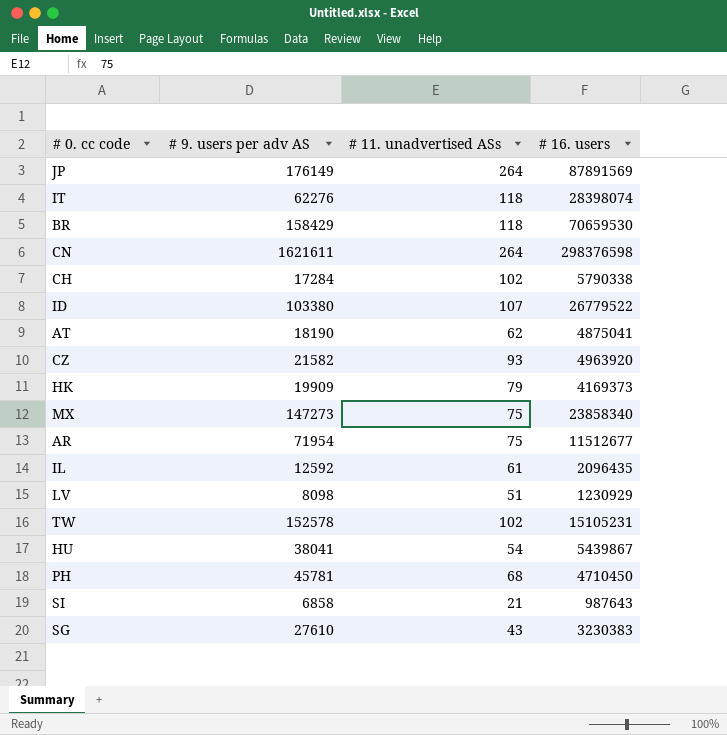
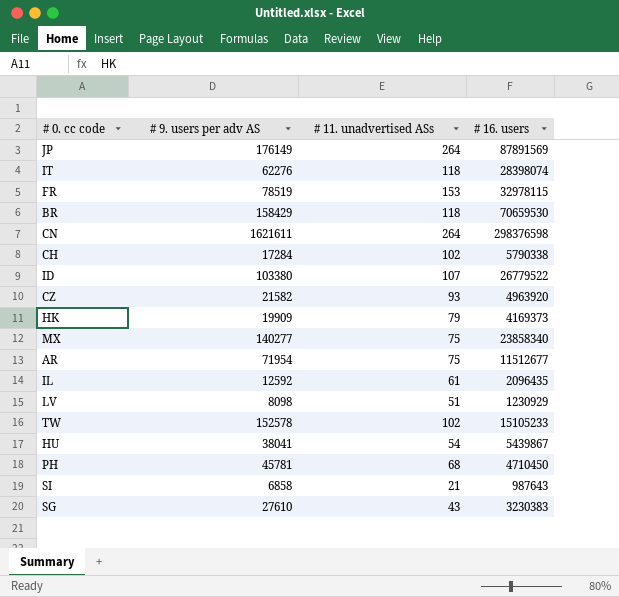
row AT: 18190 | 62 | 4875041 -> none
row FR: none -> 78519 | 153 | 32978115
MX | # 9. users per adv AS: 147273 -> 140277
TW | # 16. users: 15105231 -> 15105233

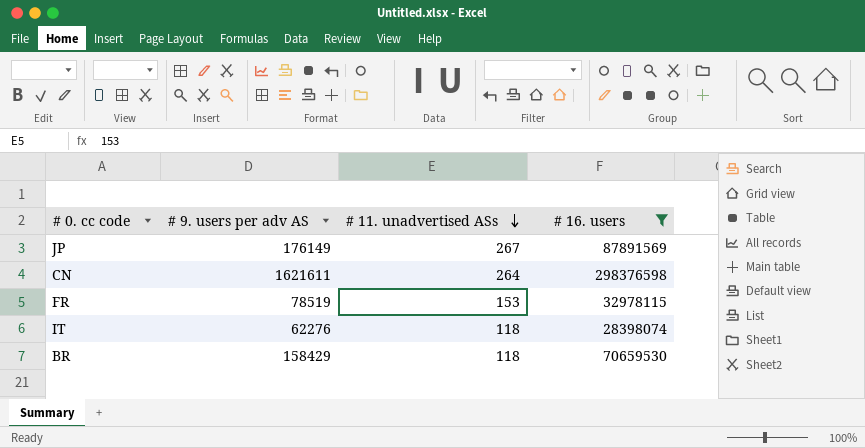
filter: none -> # 16. users >= 28398074
row order: none -> # 11. unadvertised ASs descending
JP | # 11. unadvertised ASs: 264 -> 267

